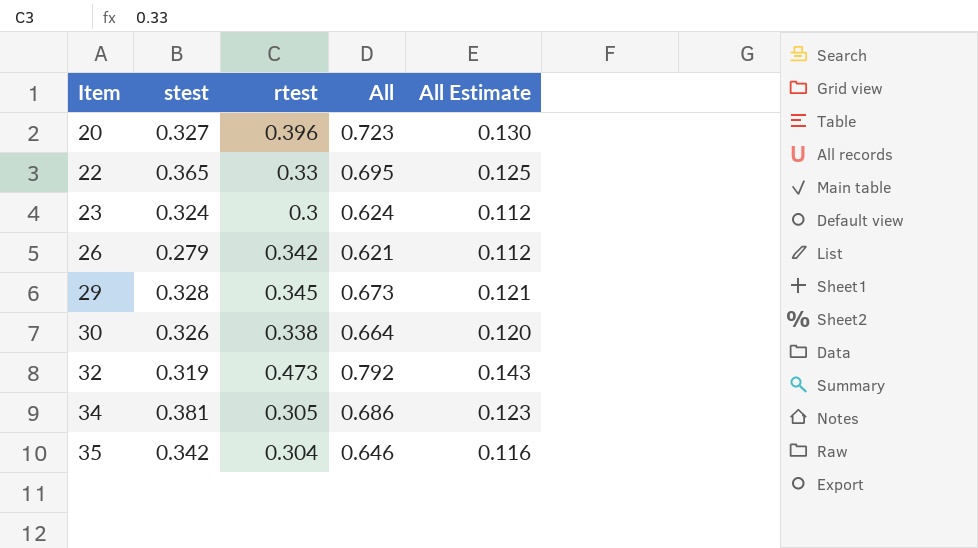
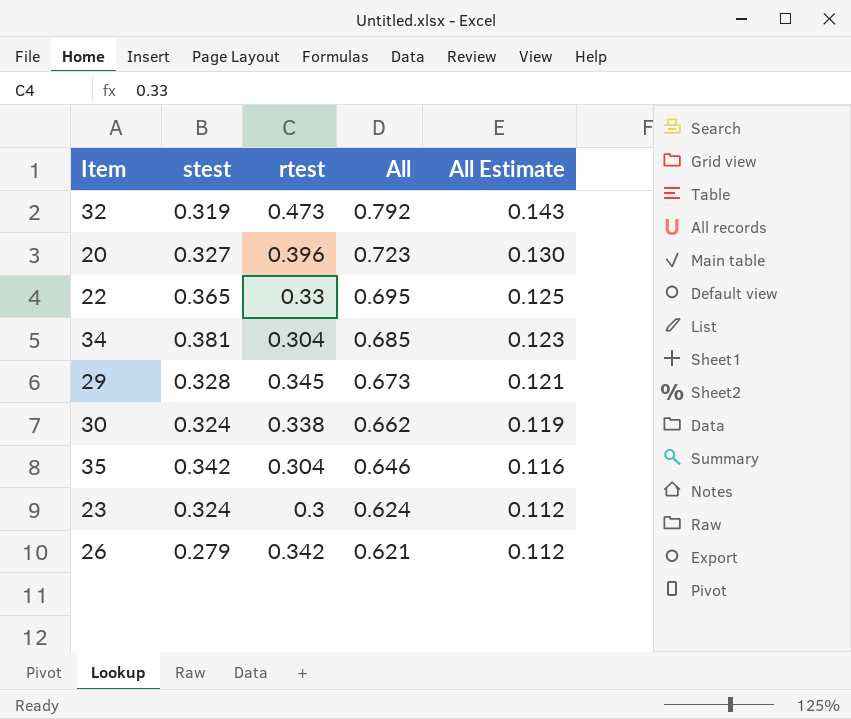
row order: Item ascending -> All descending
34 | rtest: 0.305 -> 0.304
34 | All: 0.686 -> 0.685
30 | stest: 0.326 -> 0.324
30 | All: 0.664 -> 0.662
30 | All Estimate: 0.120 -> 0.119

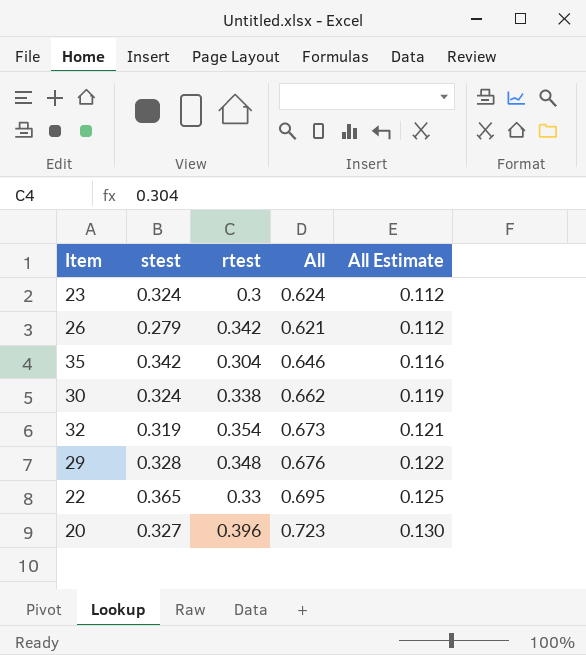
row order: All descending -> All Estimate ascending
row 34: 0.381 | 0.304 | 0.685 | 0.123 -> none
32 | rtest: 0.473 -> 0.354
32 | All: 0.792 -> 0.673
32 | All Estimate: 0.143 -> 0.121
29 | rtest: 0.345 -> 0.348
29 | All: 0.673 -> 0.676
29 | All Estimate: 0.121 -> 0.122

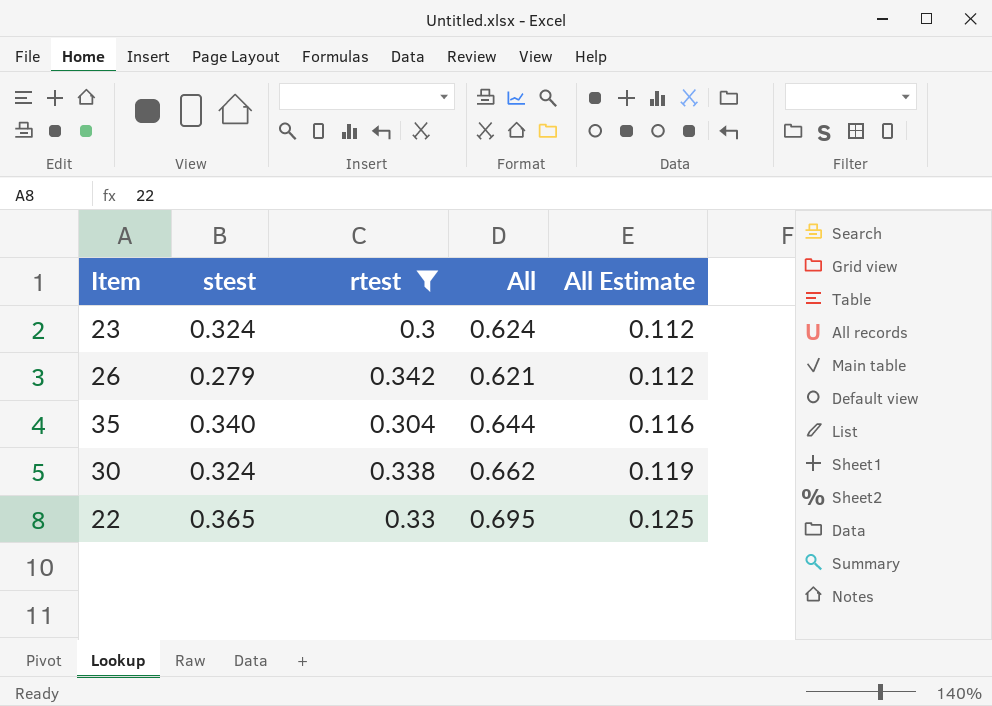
filter: none -> rtest <= 0.342
35 | stest: 0.342 -> 0.340
35 | All: 0.646 -> 0.644

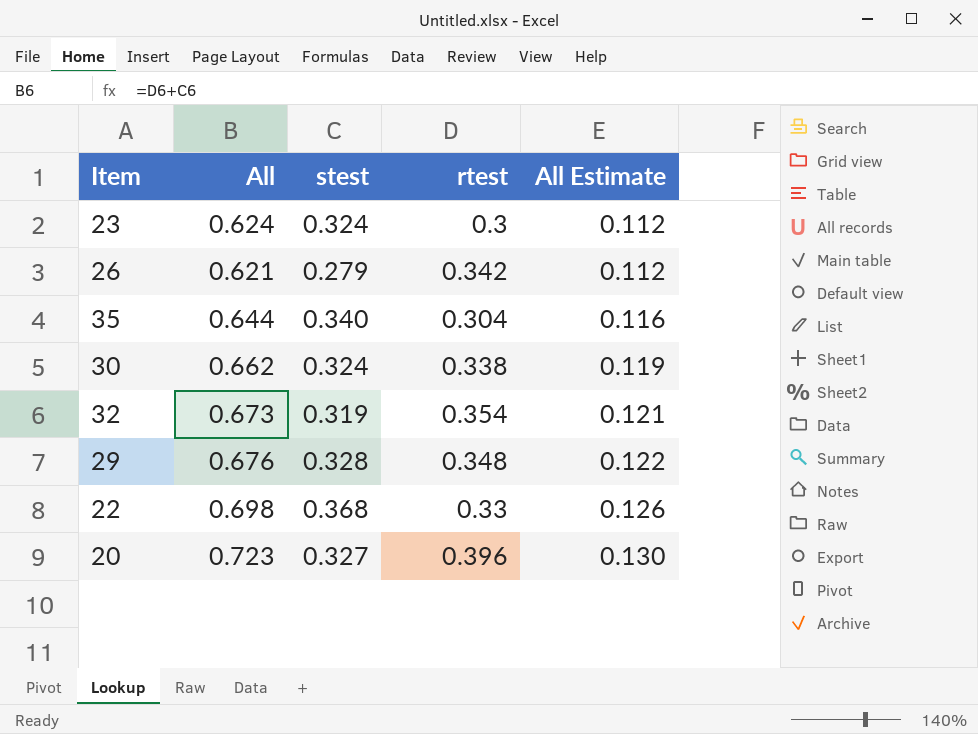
filter: rtest <= 0.342 -> none
column All | position: 4 -> 2
22 | All: 0.695 -> 0.698
22 | stest: 0.365 -> 0.368
22 | All Estimate: 0.125 -> 0.126

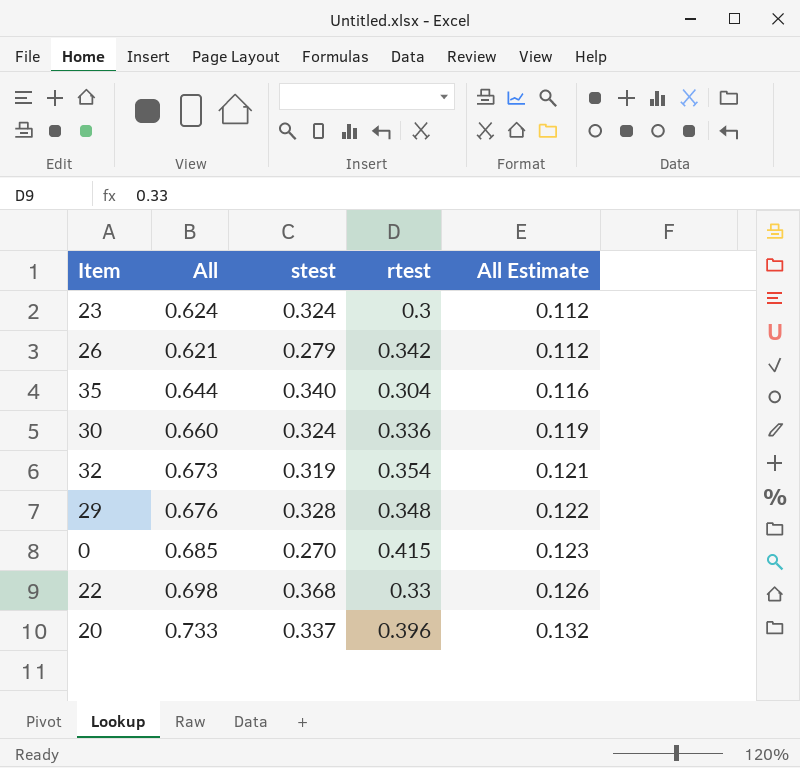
30 | All: 0.662 -> 0.660
30 | rtest: 0.338 -> 0.336
row 0: none -> 0.685 | 0.270 | 0.415 | 0.123
20 | All: 0.723 -> 0.733
20 | stest: 0.327 -> 0.337
20 | All Estimate: 0.130 -> 0.132

